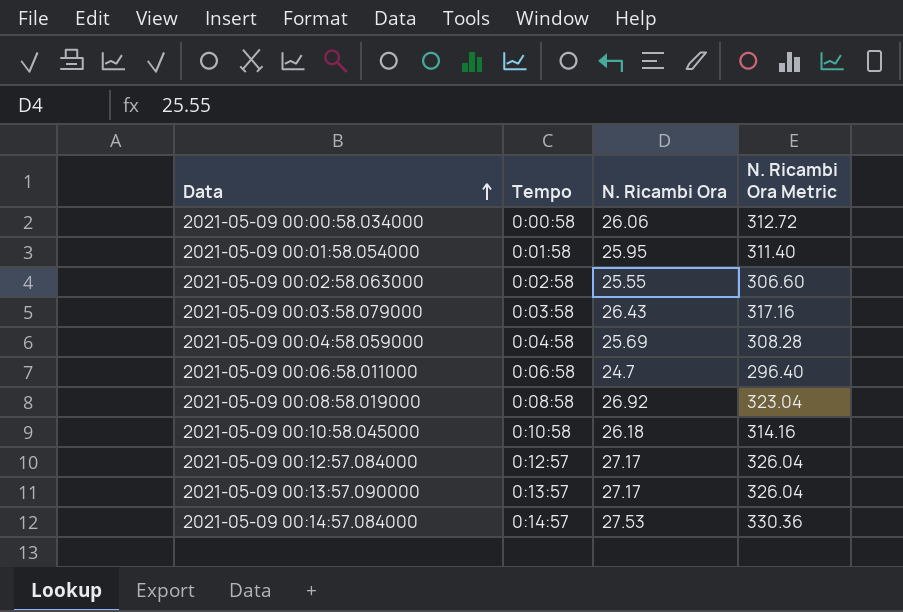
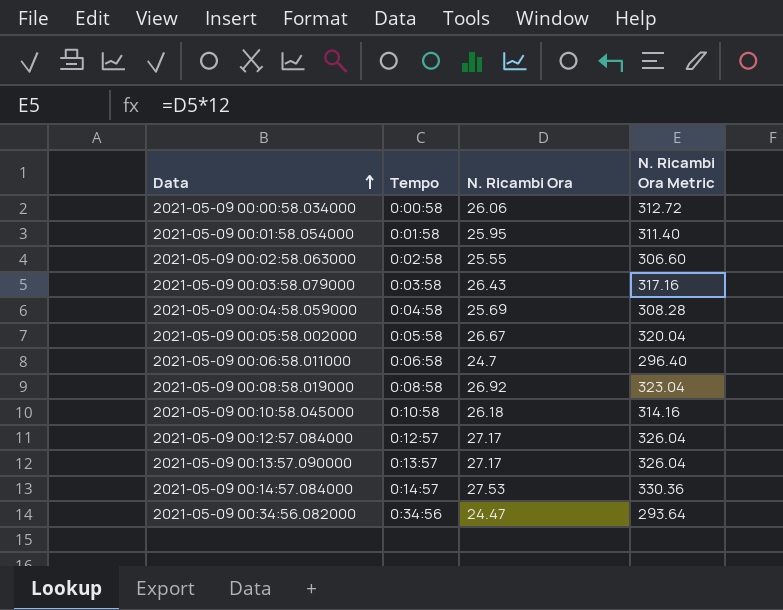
row 2021-05-09 00:05:58.002000: none -> 0:05:58 | 26.67 | 320.04
row 2021-05-09 00:34:56.082000: none -> 0:34:56 | 24.47 | 293.64

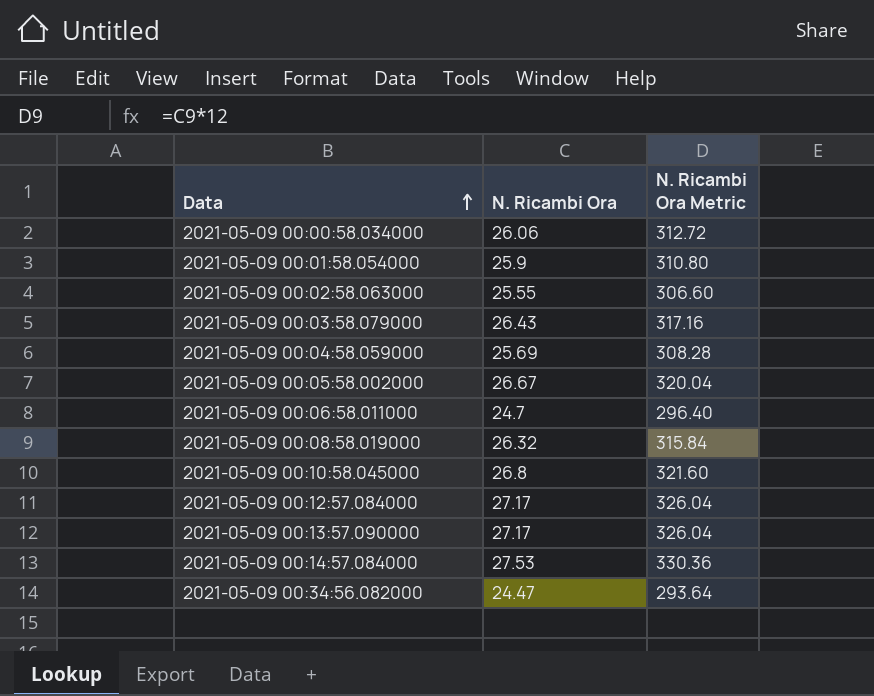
column Tempo | position: 2 -> none
2021-05-09 00:01:58.054000 | N. Ricambi Ora: 25.95 -> 25.9
2021-05-09 00:01:58.054000 | N. Ricambi Ora Metric: 311.40 -> 310.80
2021-05-09 00:08:58.019000 | N. Ricambi Ora: 26.92 -> 26.32
2021-05-09 00:08:58.019000 | N. Ricambi Ora Metric: 323.04 -> 315.84
2021-05-09 00:10:58.045000 | N. Ricambi Ora: 26.18 -> 26.8
2021-05-09 00:10:58.045000 | N. Ricambi Ora Metric: 314.16 -> 321.60

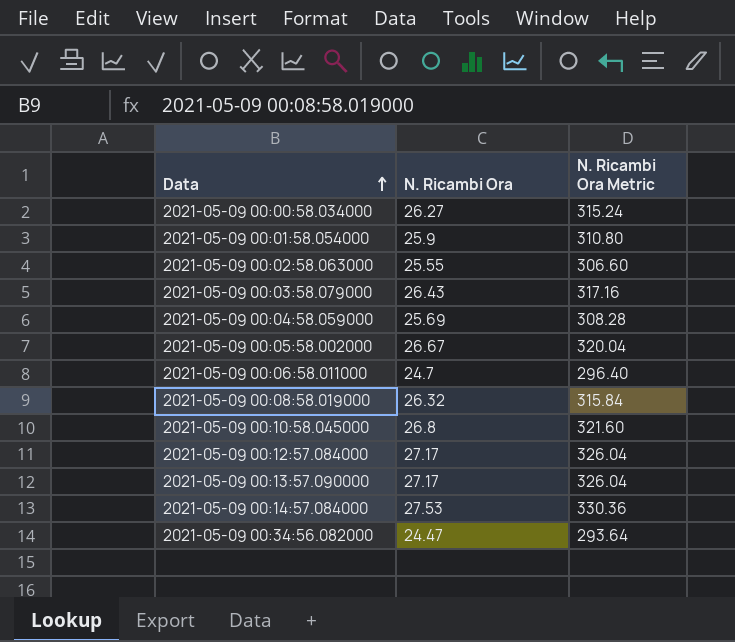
2021-05-09 00:00:58.034000 | N. Ricambi Ora: 26.06 -> 26.27
2021-05-09 00:00:58.034000 | N. Ricambi Ora Metric: 312.72 -> 315.24

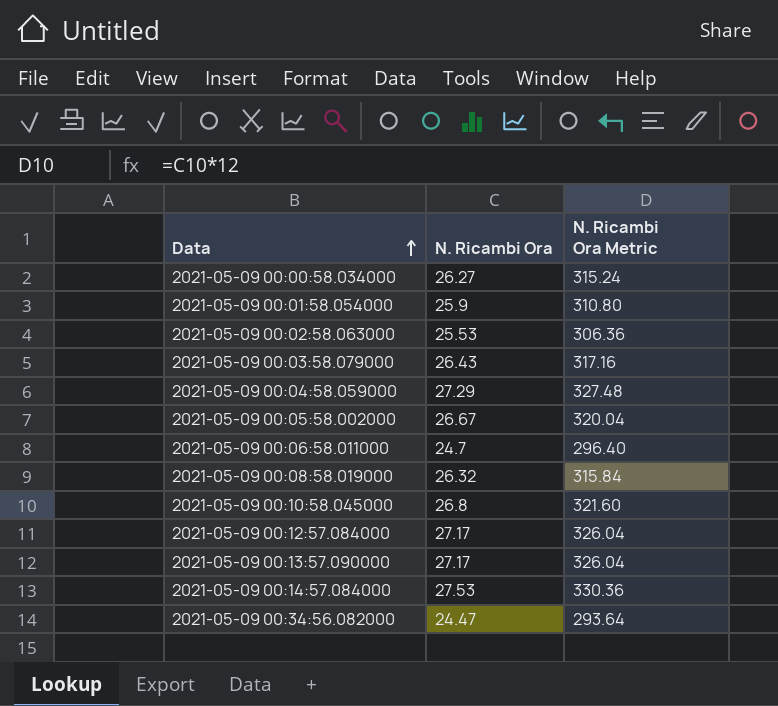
2021-05-09 00:02:58.063000 | N. Ricambi Ora: 25.55 -> 25.53
2021-05-09 00:02:58.063000 | N. Ricambi Ora Metric: 306.60 -> 306.36
2021-05-09 00:04:58.059000 | N. Ricambi Ora: 25.69 -> 27.29
2021-05-09 00:04:58.059000 | N. Ricambi Ora Metric: 308.28 -> 327.48

